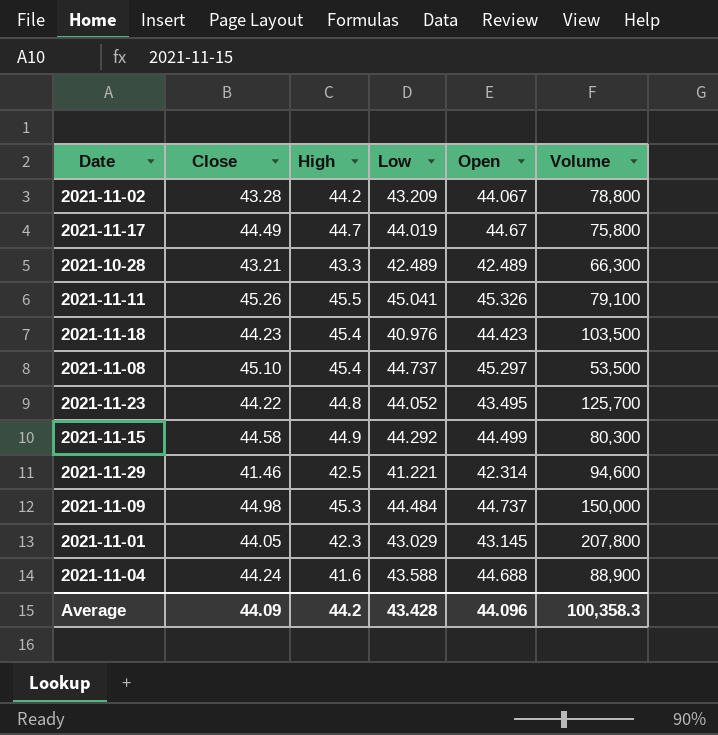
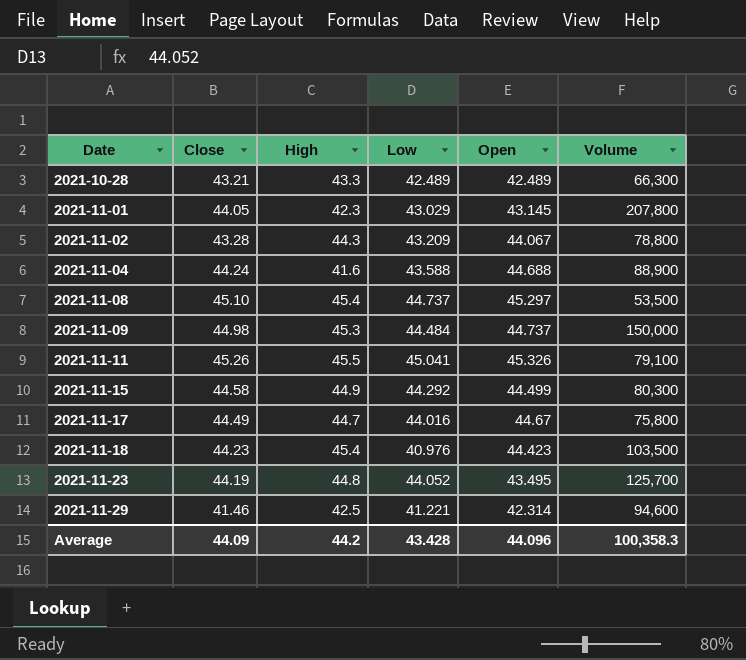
row order: none -> Date ascending
2021-11-02 | High: 44.2 -> 44.3
2021-11-17 | Low: 44.019 -> 44.016
2021-11-23 | Close: 44.22 -> 44.19

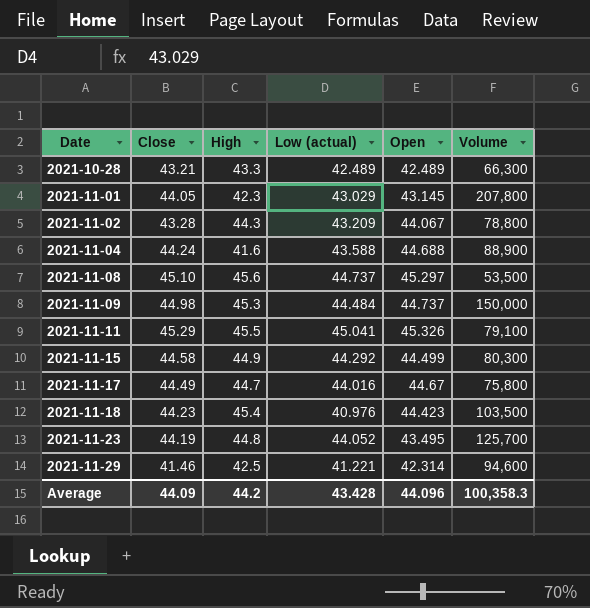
column name: Low -> Low (actual)
2021-11-08 | High: 45.4 -> 45.6
2021-11-11 | Close: 45.26 -> 45.29

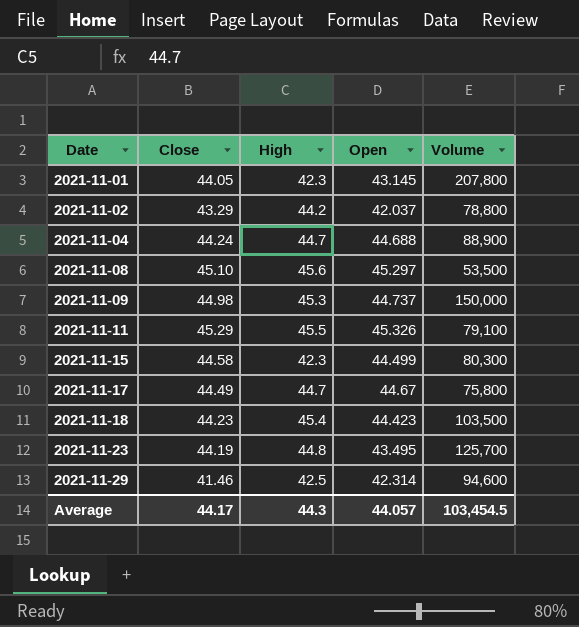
column Low (actual) | position: 4 -> none
row 2021-10-28: 43.21 | 43.3 | 42.489 | 42.489 | 66,300 -> none
2021-11-02 | Close: 43.28 -> 43.29
2021-11-02 | High: 44.3 -> 44.2
2021-11-02 | Open: 44.067 -> 42.037
2021-11-04 | High: 41.6 -> 44.7
2021-11-15 | High: 44.9 -> 42.3
Average | Close: 44.09 -> 44.17
Average | High: 44.2 -> 44.3
Average | Open: 44.096 -> 44.057
Average | Volume: 100,358.3 -> 103,454.5

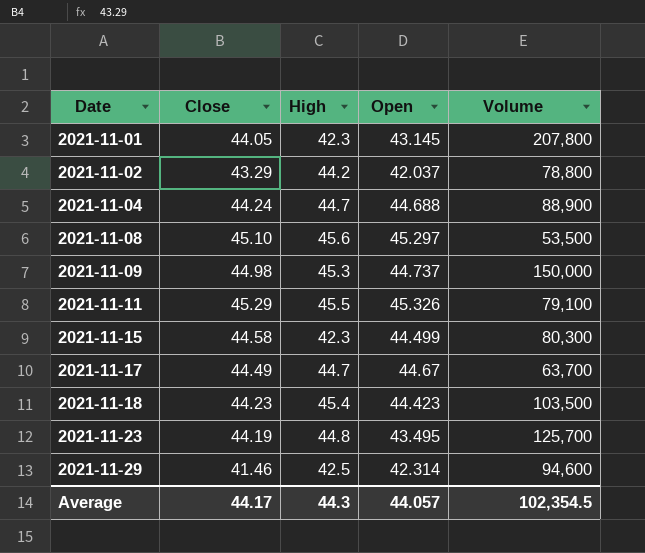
2021-11-17 | Volume: 75,800 -> 63,700
Average | Volume: 103,454.5 -> 102,354.5

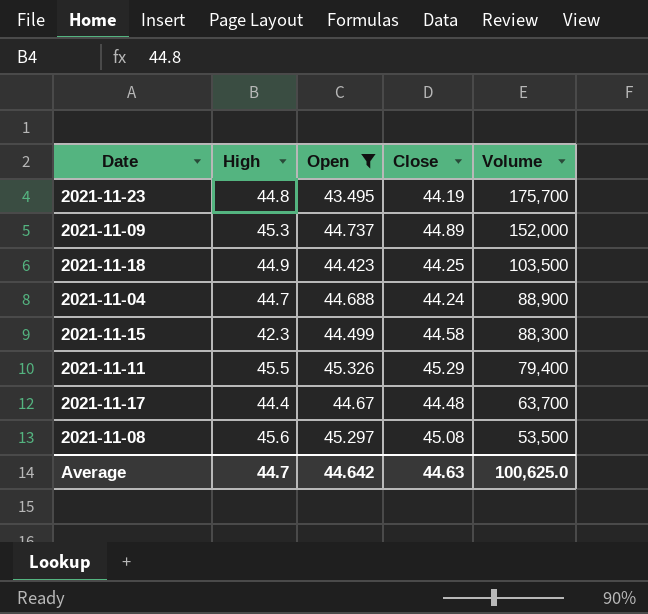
filter: none -> Open >= 43.495
row order: Date ascending -> Volume descending
column Close | position: 2 -> 4
2021-11-23 | Volume: 125,700 -> 175,700
2021-11-09 | Close: 44.98 -> 44.89
2021-11-09 | Volume: 150,000 -> 152,000
2021-11-18 | High: 45.4 -> 44.9
2021-11-18 | Close: 44.23 -> 44.25
2021-11-15 | Volume: 80,300 -> 88,300
2021-11-11 | Volume: 79,100 -> 79,400
2021-11-17 | High: 44.7 -> 44.4
2021-11-17 | Close: 44.49 -> 44.48
2021-11-08 | Close: 45.10 -> 45.08
Average | High: 44.3 -> 44.7
Average | Open: 44.057 -> 44.642
Average | Close: 44.17 -> 44.63
Average | Volume: 102,354.5 -> 100,625.0

